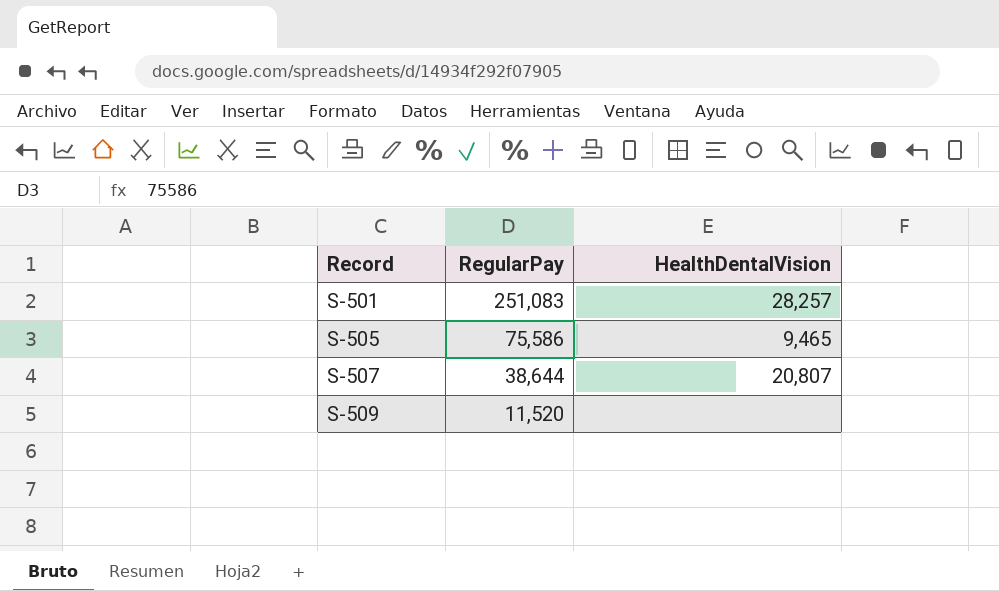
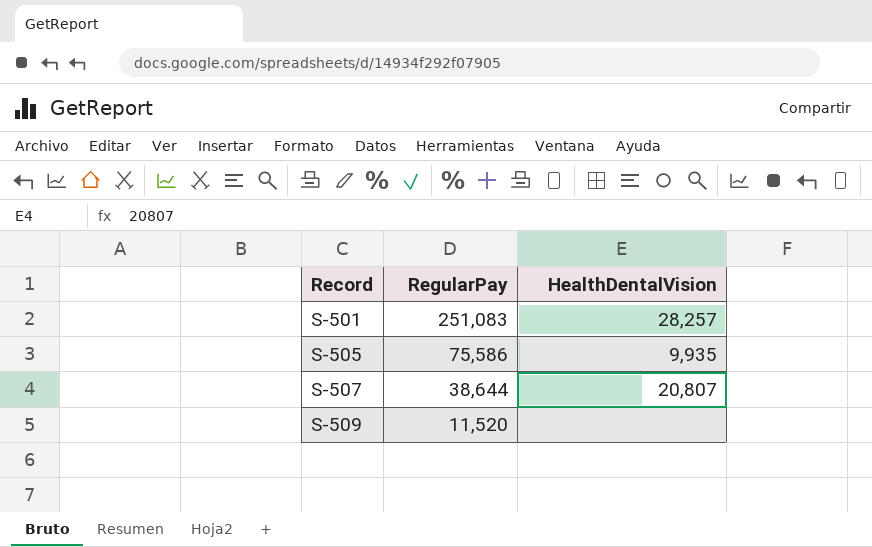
S-505 | HealthDentalVision: 9,465 -> 9,935

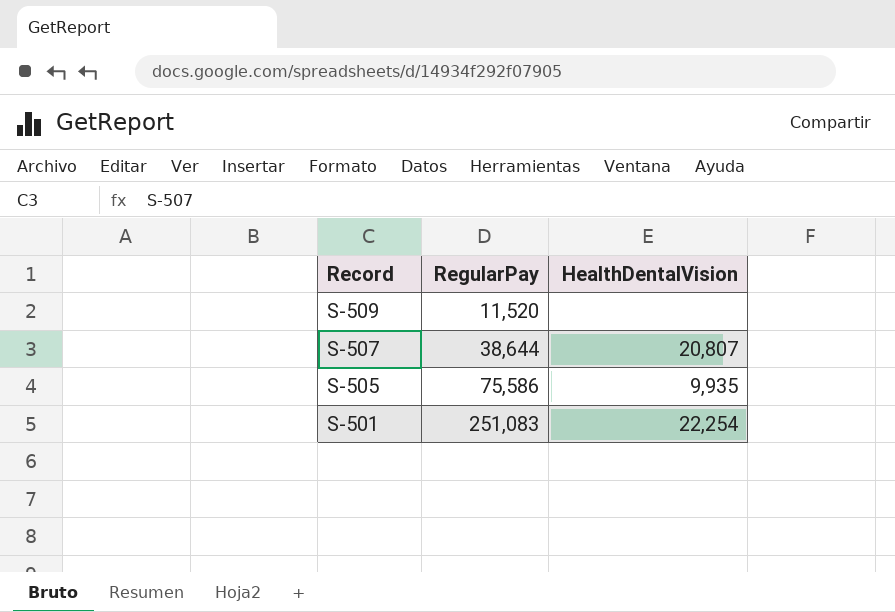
row order: Record ascending -> Record descending
S-501 | HealthDentalVision: 28,257 -> 22,254

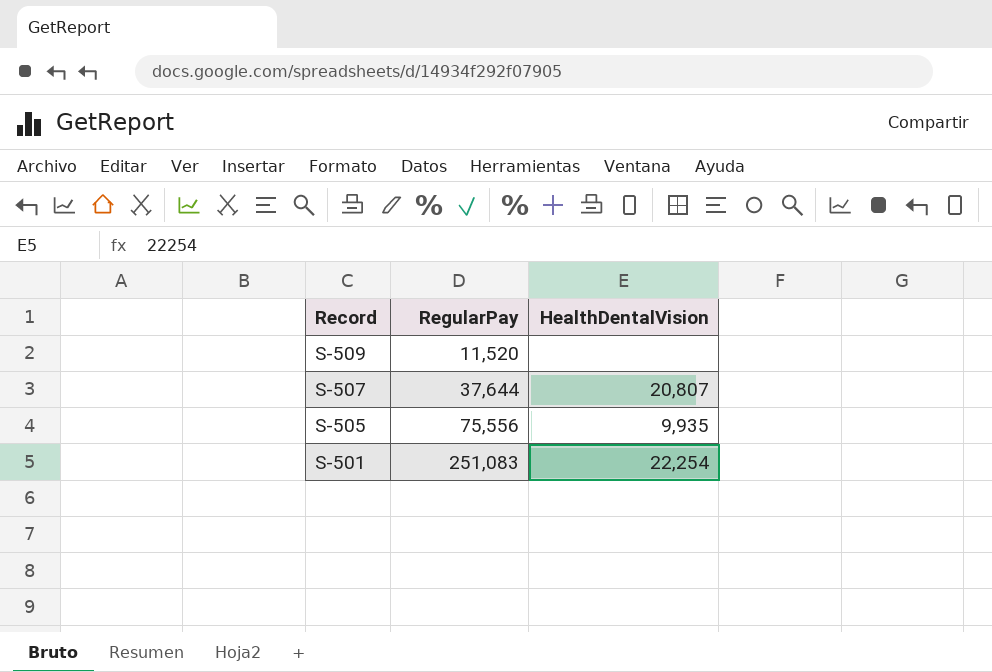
S-507 | RegularPay: 38,644 -> 37,644
S-505 | RegularPay: 75,586 -> 75,556

